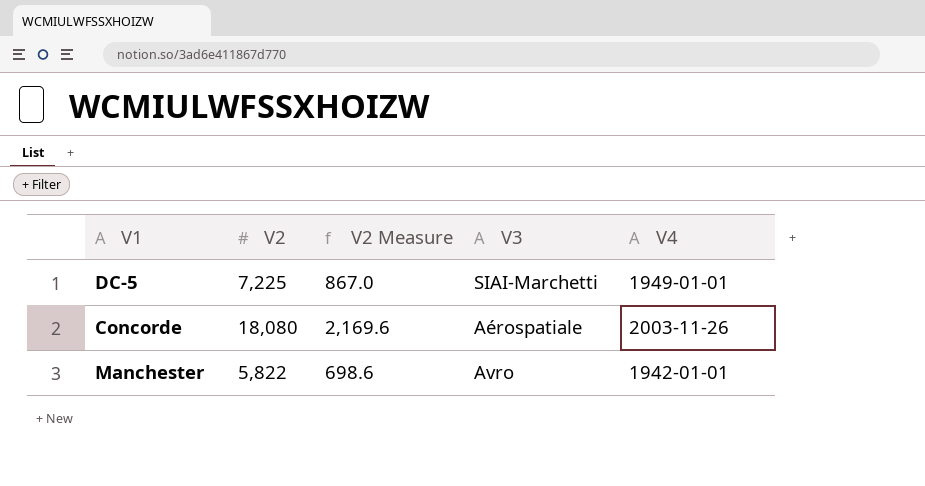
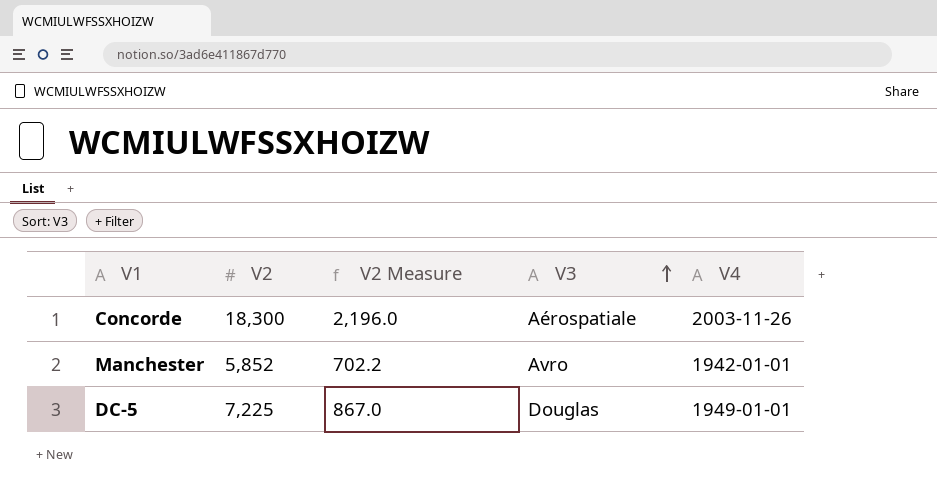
row order: none -> V3 ascending
Concorde | V2: 18,080 -> 18,300
Concorde | V2 Measure: 2,169.6 -> 2,196.0
Manchester | V2: 5,822 -> 5,852
Manchester | V2 Measure: 698.6 -> 702.2
DC-5 | V3: SIAI-Marchetti -> Douglas

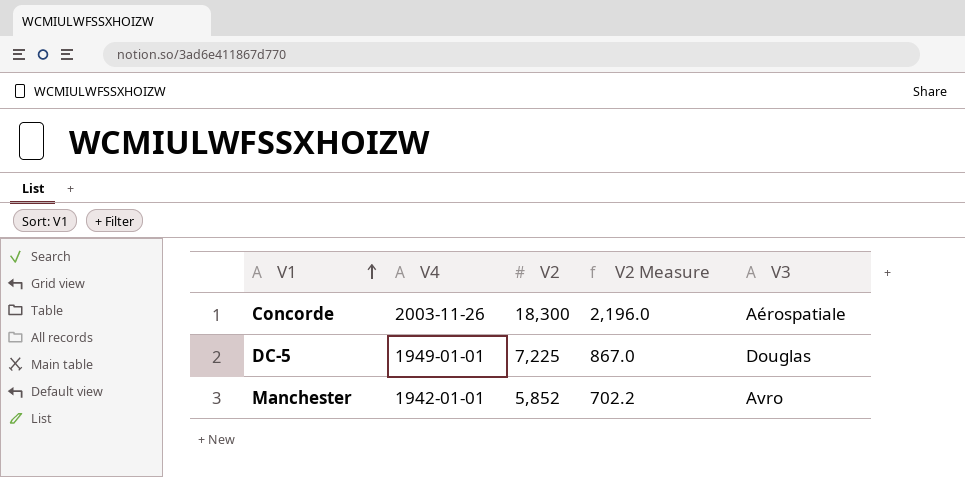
row order: V3 ascending -> V1 ascending
column V4 | position: 5 -> 2

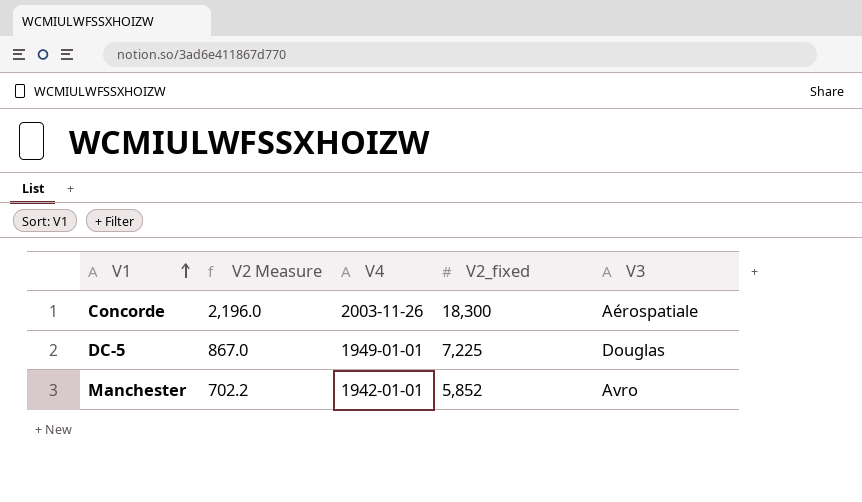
column V2 Measure | position: 4 -> 2
column name: V2 -> V2_fixed

